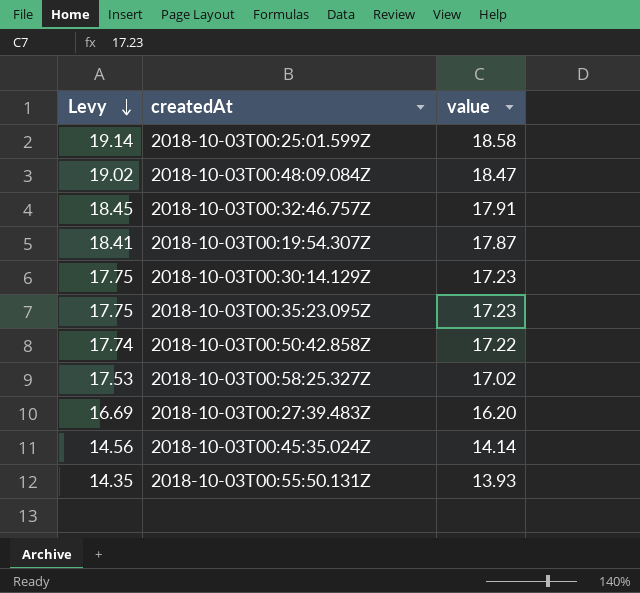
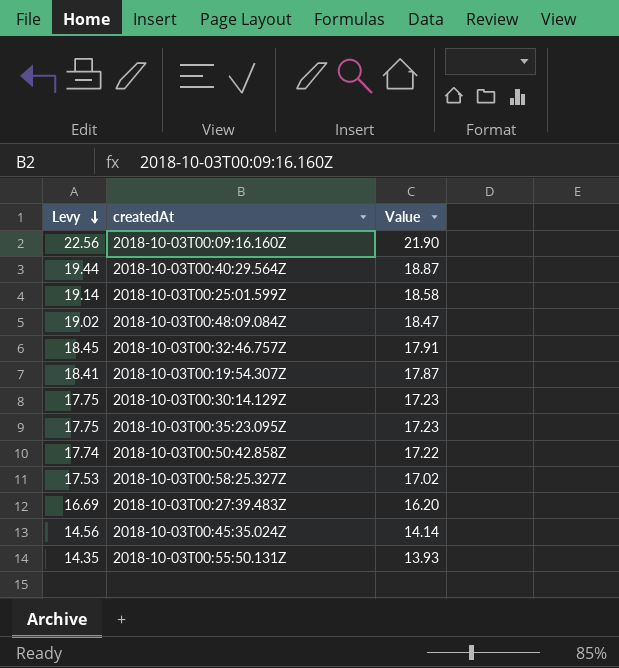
column name: value -> Value
row 2018-10-03T00:09:16.160Z: none -> 22.56 | 21.90
row 2018-10-03T00:40:29.564Z: none -> 19.44 | 18.87

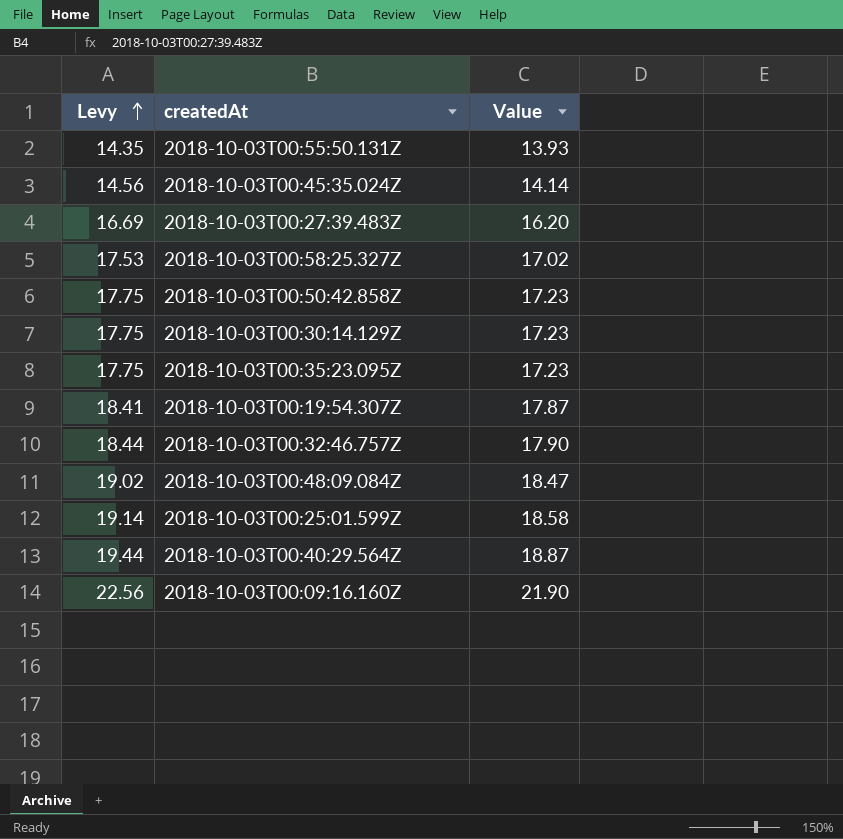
row order: Levy descending -> Levy ascending
2018-10-03T00:50:42.858Z | Levy: 17.74 -> 17.75
2018-10-03T00:50:42.858Z | Value: 17.22 -> 17.23
2018-10-03T00:32:46.757Z | Levy: 18.45 -> 18.44
2018-10-03T00:32:46.757Z | Value: 17.91 -> 17.90

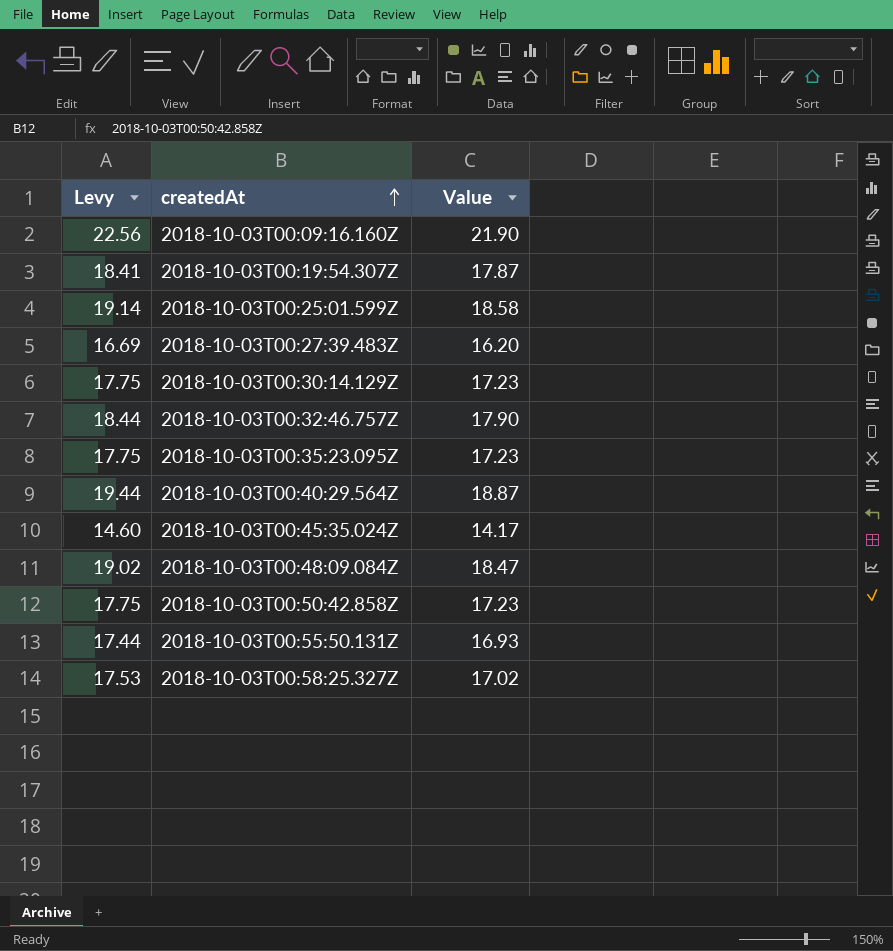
row order: Levy ascending -> createdAt ascending
2018-10-03T00:45:35.024Z | Levy: 14.56 -> 14.60
2018-10-03T00:45:35.024Z | Value: 14.14 -> 14.17
2018-10-03T00:55:50.131Z | Levy: 14.35 -> 17.44
2018-10-03T00:55:50.131Z | Value: 13.93 -> 16.93

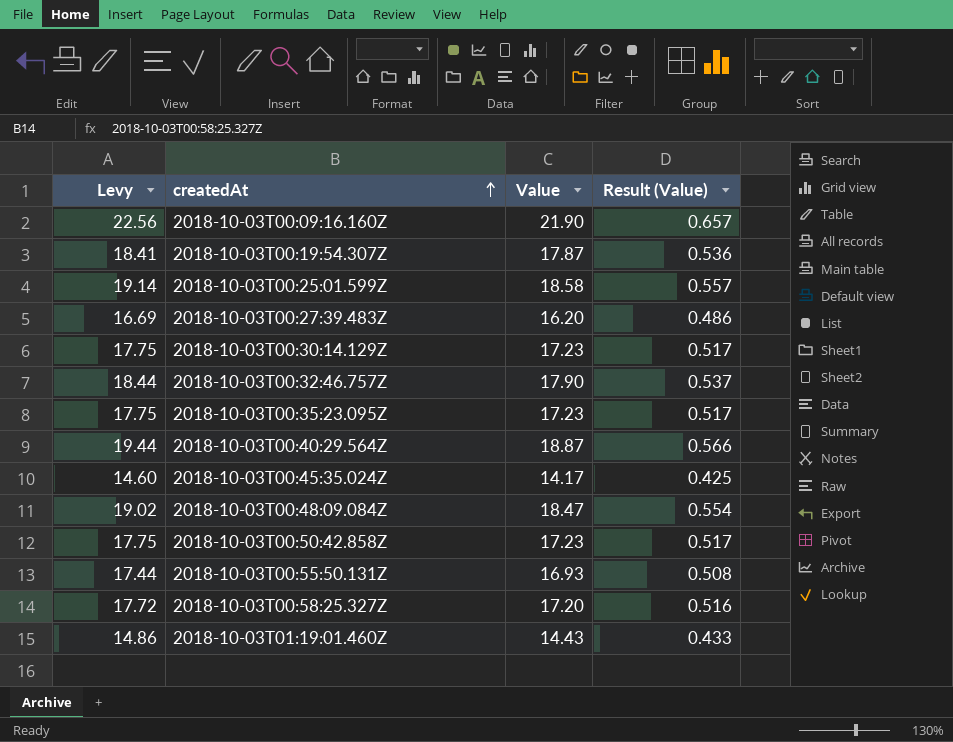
column Result (Value) | formula: none -> [Value] * 0.03
2018-10-03T00:58:25.327Z | Levy: 17.53 -> 17.72
2018-10-03T00:58:25.327Z | Value: 17.02 -> 17.20
row 2018-10-03T01:19:01.460Z: none -> 14.86 | 14.43 | 0.433

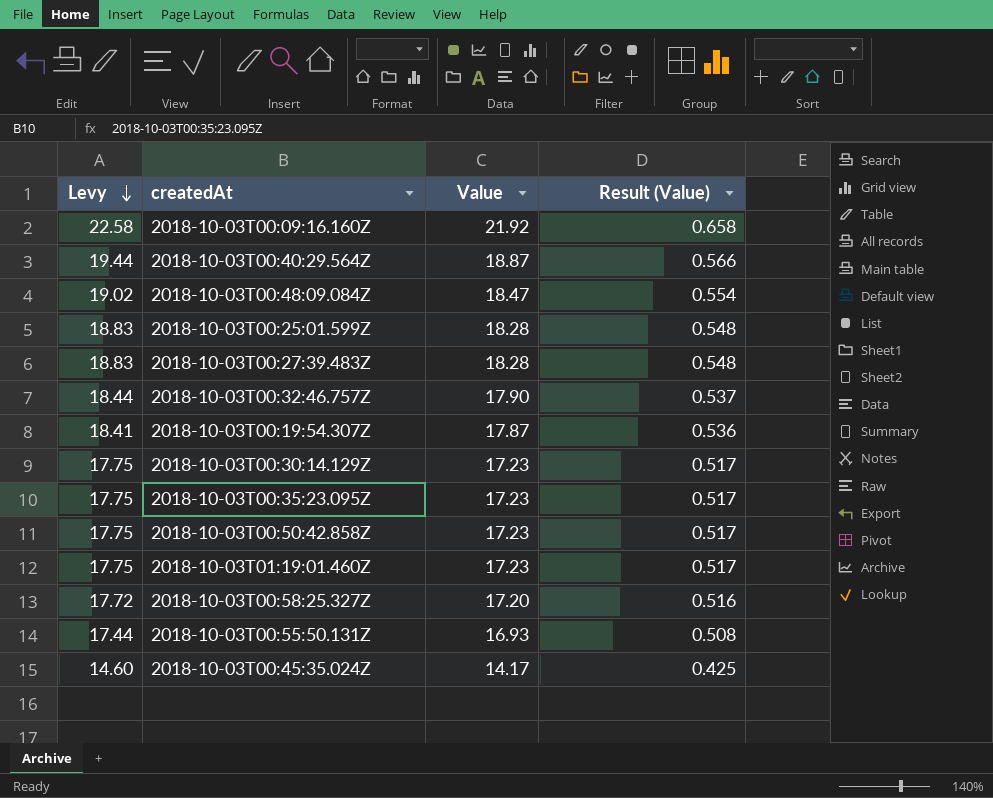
row order: createdAt ascending -> Levy descending
2018-10-03T00:09:16.160Z | Levy: 22.56 -> 22.58
2018-10-03T00:09:16.160Z | Value: 21.90 -> 21.92
2018-10-03T00:09:16.160Z | Result (Value): 0.657 -> 0.658
2018-10-03T00:25:01.599Z | Levy: 19.14 -> 18.83
2018-10-03T00:25:01.599Z | Value: 18.58 -> 18.28
2018-10-03T00:25:01.599Z | Result (Value): 0.557 -> 0.548
2018-10-03T00:27:39.483Z | Levy: 16.69 -> 18.83
2018-10-03T00:27:39.483Z | Value: 16.20 -> 18.28
2018-10-03T00:27:39.483Z | Result (Value): 0.486 -> 0.548
2018-10-03T01:19:01.460Z | Levy: 14.86 -> 17.75
2018-10-03T01:19:01.460Z | Value: 14.43 -> 17.23
2018-10-03T01:19:01.460Z | Result (Value): 0.433 -> 0.517

